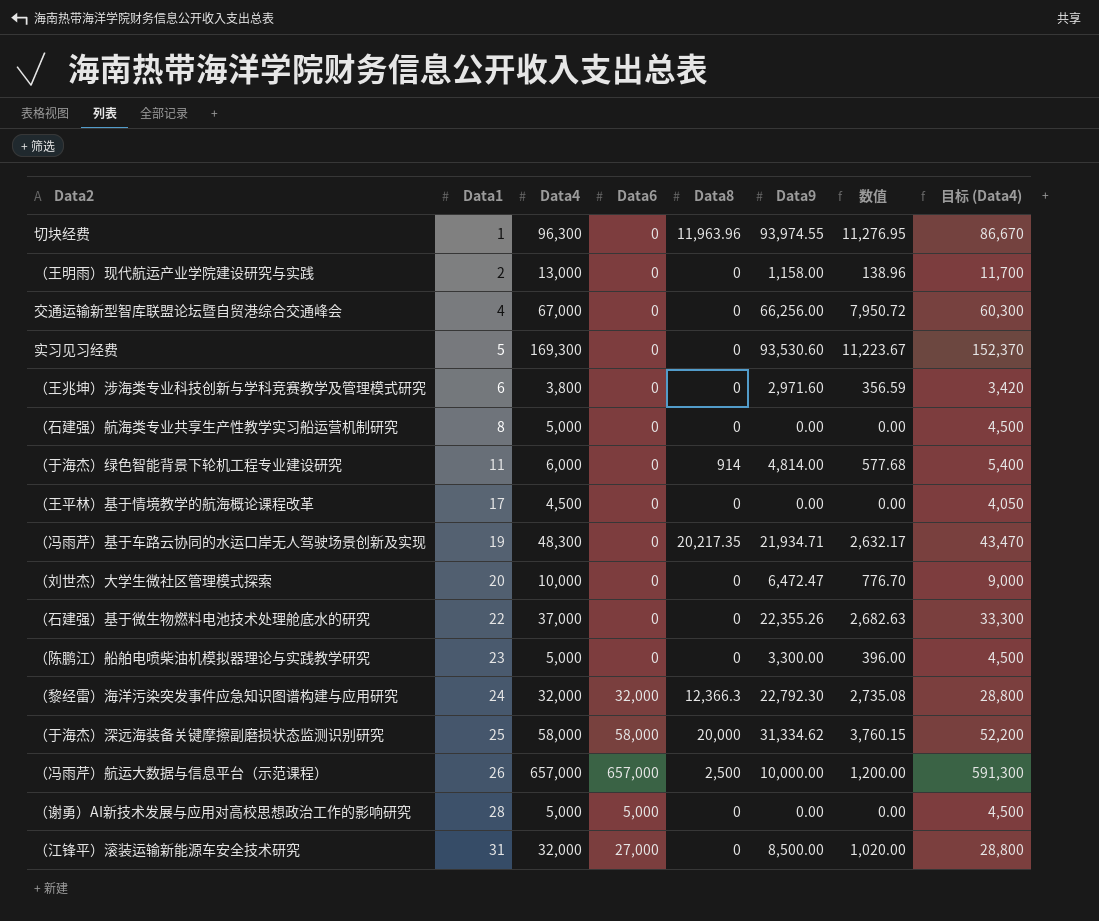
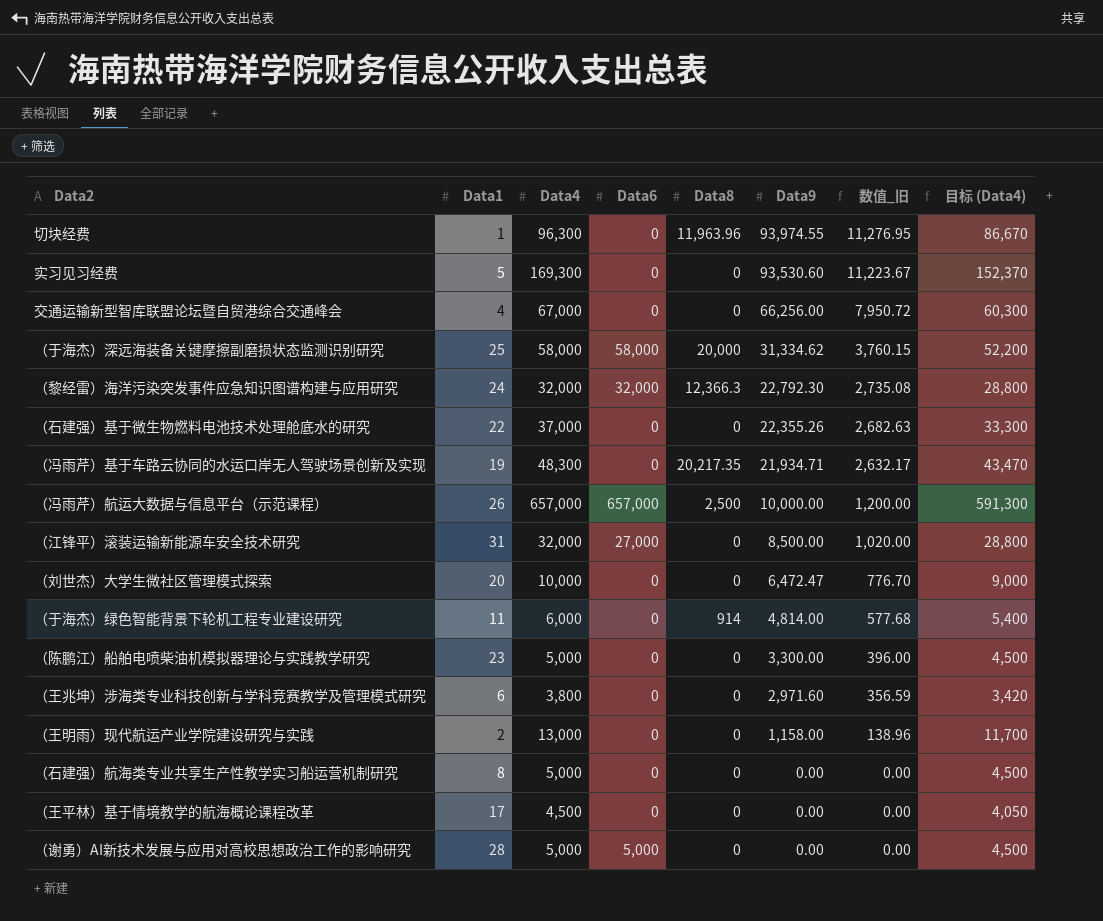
row order: Data1 ascending -> Data9 descending
column name: 数值 -> 数值_旧

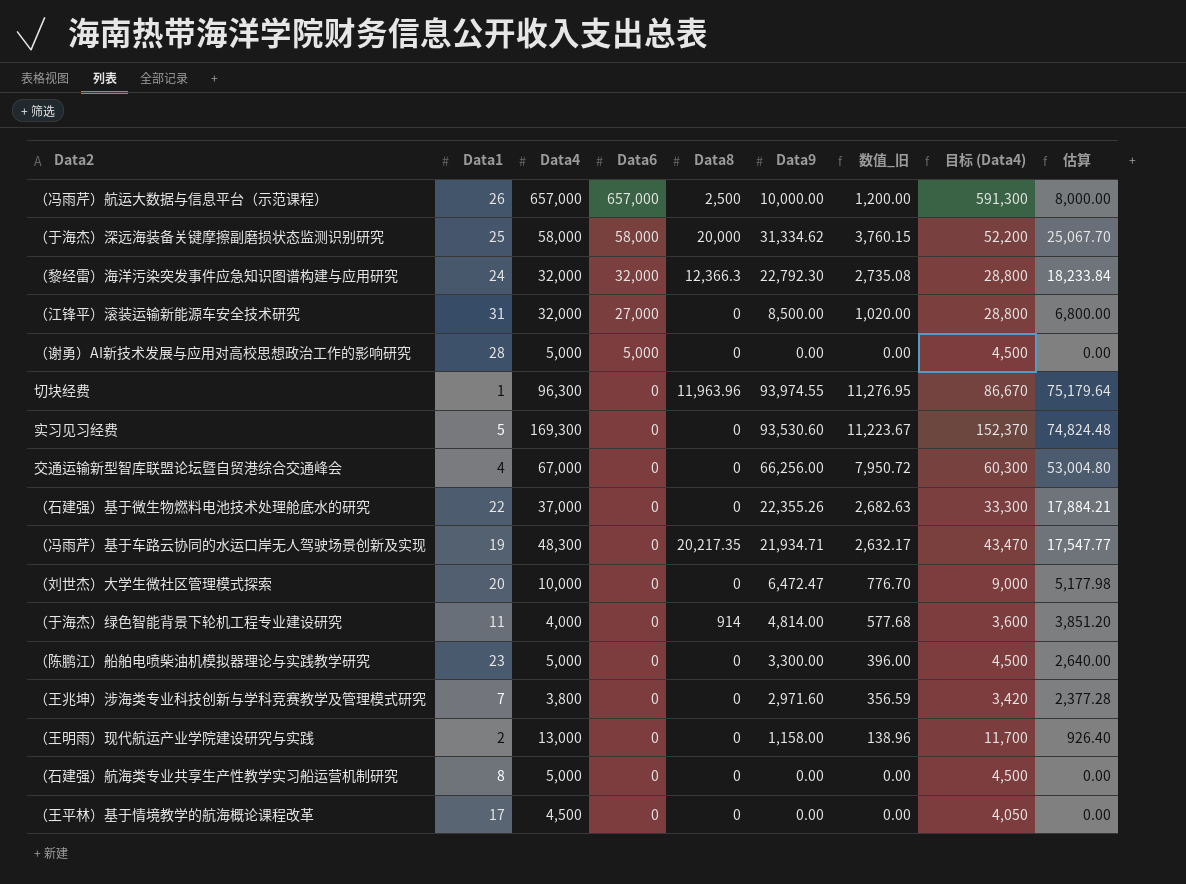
row order: Data9 descending -> Data6 descending
column 估算 | formula: none -> [Data9] * 0.8
（于海杰）绿色智能背景下轮机工程专业建设研究 | Data4: 6,000 -> 4,000
（于海杰）绿色智能背景下轮机工程专业建设研究 | 目标 (Data4): 5,400 -> 3,600
（王兆坤）涉海类专业科技创新与学科竞赛教学及管理模式研究 | Data1: 6 -> 7

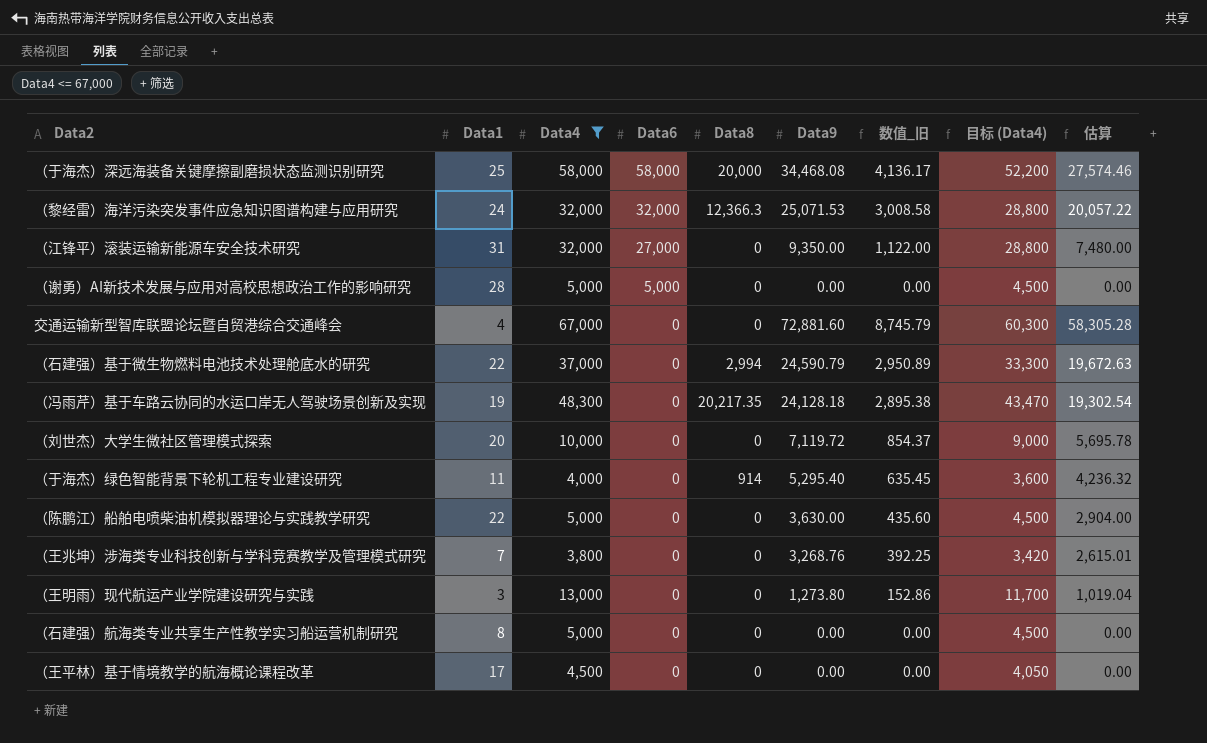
filter: none -> Data4 <= 67,000
（于海杰）深远海装备关键摩擦副磨损状态监测识别研究 | Data9: 31,334.62 -> 34,468.08
（于海杰）深远海装备关键摩擦副磨损状态监测识别研究 | 数值_旧: 3,760.15 -> 4,136.17
（于海杰）深远海装备关键摩擦副磨损状态监测识别研究 | 估算: 25,067.70 -> 27,574.46
（黎经雷）海洋污染突发事件应急知识图谱构建与应用研究 | Data9: 22,792.30 -> 25,071.53
（黎经雷）海洋污染突发事件应急知识图谱构建与应用研究 | 数值_旧: 2,735.08 -> 3,008.58
（黎经雷）海洋污染突发事件应急知识图谱构建与应用研究 | 估算: 18,233.84 -> 20,057.22
（江锋平）滚装运输新能源车安全技术研究 | Data9: 8,500.00 -> 9,350.00
（江锋平）滚装运输新能源车安全技术研究 | 数值_旧: 1,020.00 -> 1,122.00
（江锋平）滚装运输新能源车安全技术研究 | 估算: 6,800.00 -> 7,480.00
交通运输新型智库联盟论坛暨自贸港综合交通峰会 | Data9: 66,256.00 -> 72,881.60
交通运输新型智库联盟论坛暨自贸港综合交通峰会 | 数值_旧: 7,950.72 -> 8,745.79
交通运输新型智库联盟论坛暨自贸港综合交通峰会 | 估算: 53,004.80 -> 58,305.28
（石建强）基于微生物燃料电池技术处理舱底水的研究 | Data8: 0 -> 2,994
（石建强）基于微生物燃料电池技术处理舱底水的研究 | Data9: 22,355.26 -> 24,590.79
（石建强）基于微生物燃料电池技术处理舱底水的研究 | 数值_旧: 2,682.63 -> 2,950.89
（石建强）基于微生物燃料电池技术处理舱底水的研究 | 估算: 17,884.21 -> 19,672.63
（冯雨芹）基于车路云协同的水运口岸无人驾驶场景创新及实现 | Data9: 21,934.71 -> 24,128.18
（冯雨芹）基于车路云协同的水运口岸无人驾驶场景创新及实现 | 数值_旧: 2,632.17 -> 2,895.38
（冯雨芹）基于车路云协同的水运口岸无人驾驶场景创新及实现 | 估算: 17,547.77 -> 19,302.54
（刘世杰）大学生微社区管理模式探索 | Data9: 6,472.47 -> 7,119.72
（刘世杰）大学生微社区管理模式探索 | 数值_旧: 776.70 -> 854.37
（刘世杰）大学生微社区管理模式探索 | 估算: 5,177.98 -> 5,695.78
（于海杰）绿色智能背景下轮机工程专业建设研究 | Data9: 4,814.00 -> 5,295.40
（于海杰）绿色智能背景下轮机工程专业建设研究 | 数值_旧: 577.68 -> 635.45
（于海杰）绿色智能背景下轮机工程专业建设研究 | 估算: 3,851.20 -> 4,236.32
（陈鹏江）船舶电喷柴油机模拟器理论与实践教学研究 | Data1: 23 -> 22
（陈鹏江）船舶电喷柴油机模拟器理论与实践教学研究 | Data9: 3,300.00 -> 3,630.00
（陈鹏江）船舶电喷柴油机模拟器理论与实践教学研究 | 数值_旧: 396.00 -> 435.60
（陈鹏江）船舶电喷柴油机模拟器理论与实践教学研究 | 估算: 2,640.00 -> 2,904.00
（王兆坤）涉海类专业科技创新与学科竞赛教学及管理模式研究 | Data9: 2,971.60 -> 3,268.76
（王兆坤）涉海类专业科技创新与学科竞赛教学及管理模式研究 | 数值_旧: 356.59 -> 392.25
（王兆坤）涉海类专业科技创新与学科竞赛教学及管理模式研究 | 估算: 2,377.28 -> 2,615.01
（王明雨）现代航运产业学院建设研究与实践 | Data1: 2 -> 3
（王明雨）现代航运产业学院建设研究与实践 | Data9: 1,158.00 -> 1,273.80
（王明雨）现代航运产业学院建设研究与实践 | 数值_旧: 138.96 -> 152.86
（王明雨）现代航运产业学院建设研究与实践 | 估算: 926.40 -> 1,019.04

